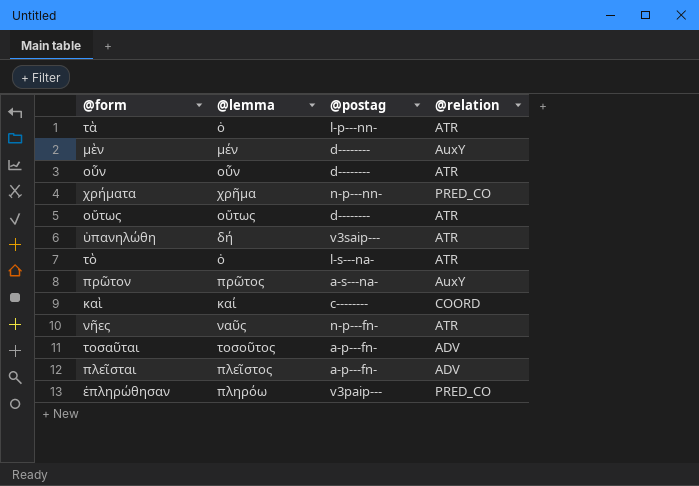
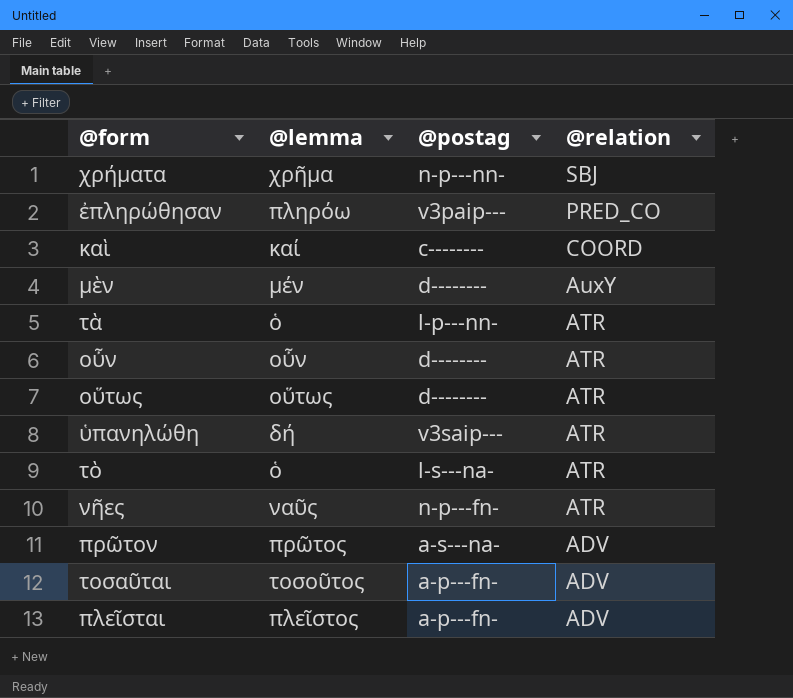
row order: none -> @relation descending
χρήματα | @relation: PRED_CO -> SBJ
πρῶτον | @relation: AuxY -> ADV

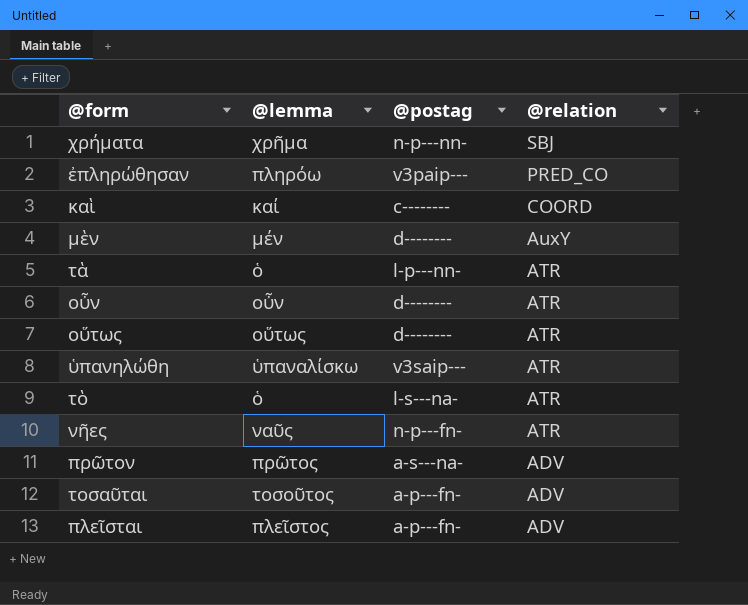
ὑπανηλώθη | @lemma: δή -> ὑπαναλίσκω

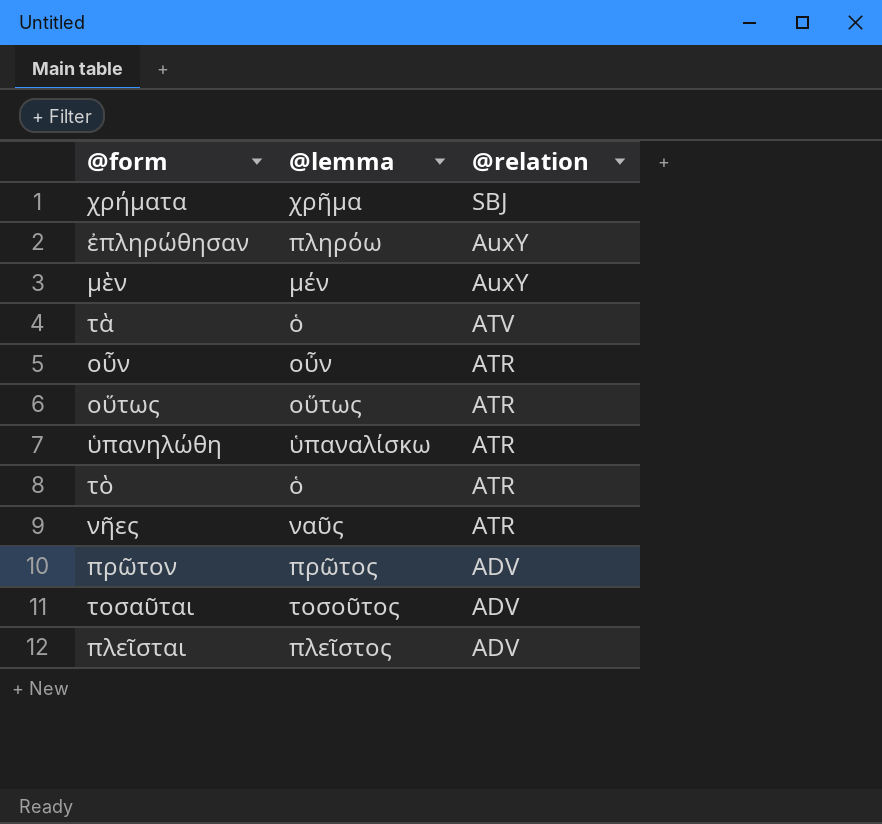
column @postag | position: 3 -> none
row καὶ: καί | c-------- | COORD -> none
ἐπληρώθησαν | @relation: PRED_CO -> AuxY
τὰ | @relation: ATR -> ATV

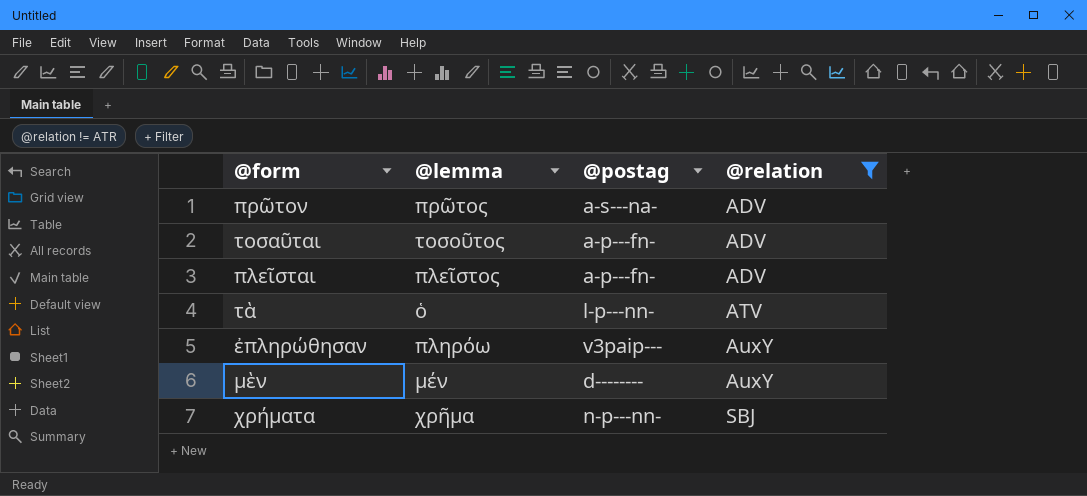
filter: none -> @relation != ATR
row order: @relation descending -> @relation ascending
column @postag | position: none -> 3

